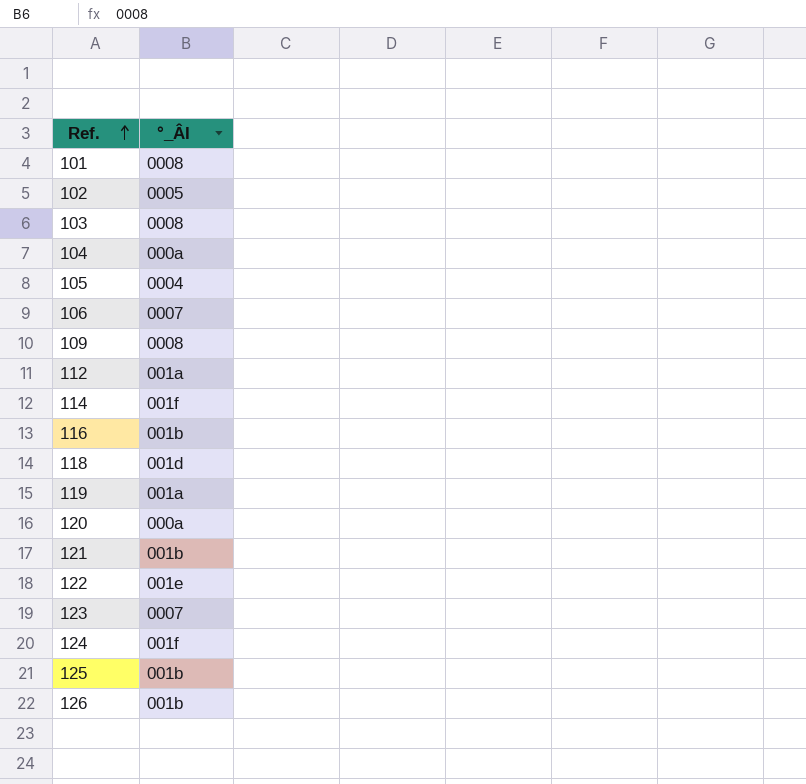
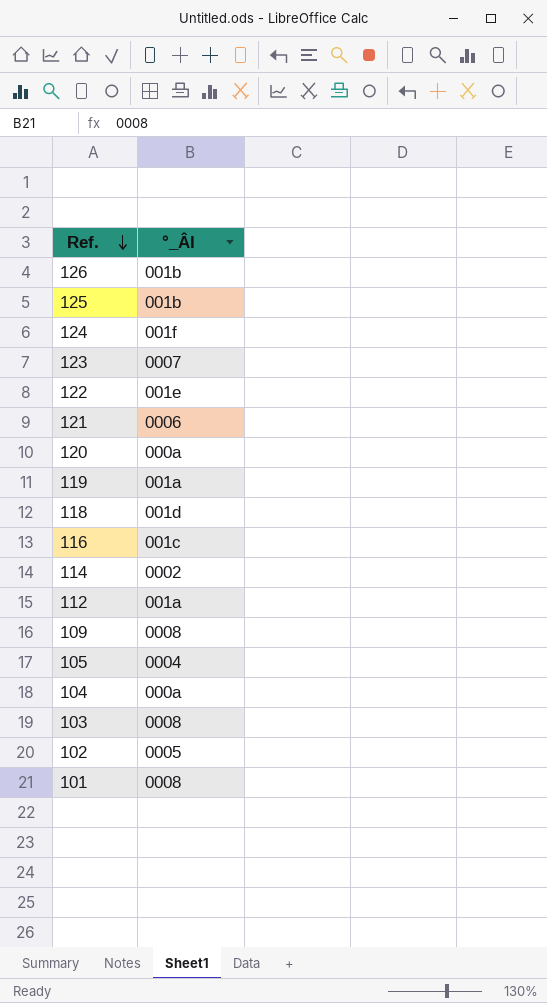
row order: Ref. ascending -> Ref. descending
row 106: 0007 -> none
121 | °_ÂI: 001b -> 0006
116 | °_ÂI: 001b -> 001c
114 | °_ÂI: 001f -> 0002

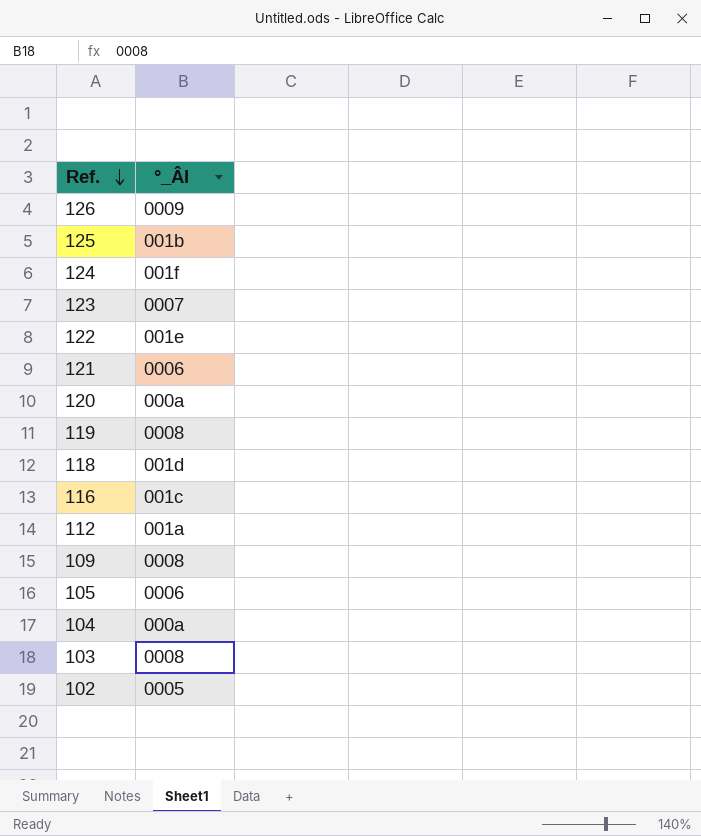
row 114: 0002 -> none
row 101: 0008 -> none
126 | °_ÂI: 001b -> 0009
119 | °_ÂI: 001a -> 0008
105 | °_ÂI: 0004 -> 0006

